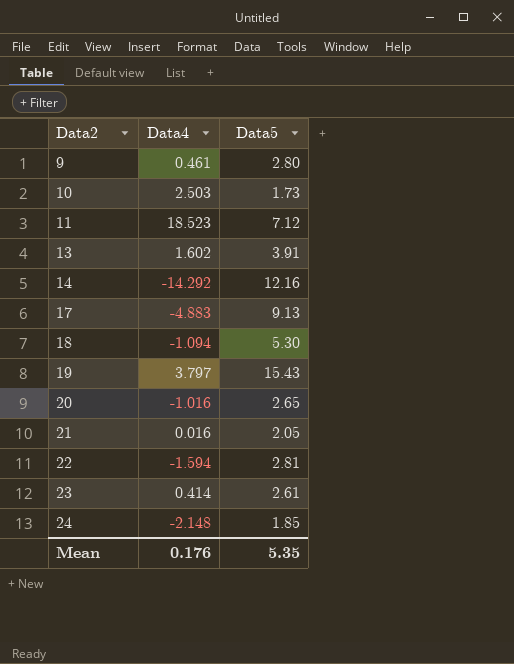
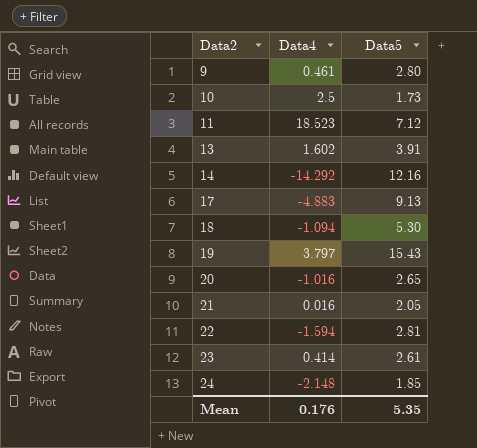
10 | Data4: 2.503 -> 2.5

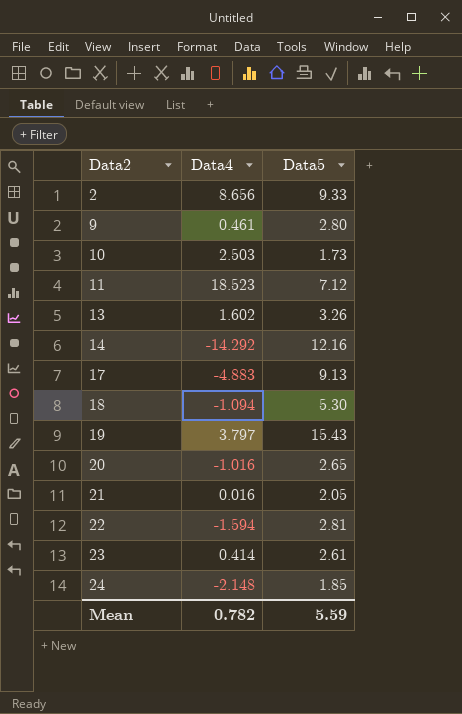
row 2: none -> 8.656 | 9.33
10 | Data4: 2.5 -> 2.503
13 | Data5: 3.91 -> 3.26
Mean | Data4: 0.176 -> 0.782
Mean | Data5: 5.35 -> 5.59

